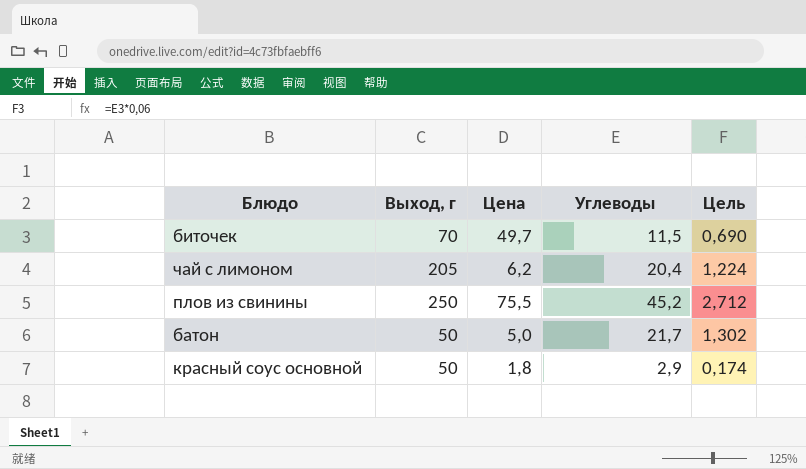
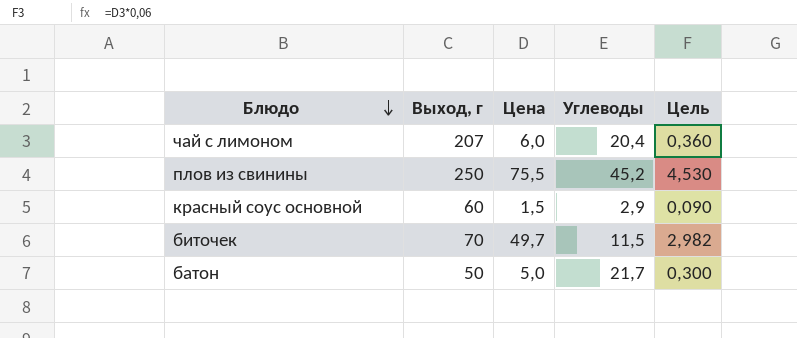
row order: none -> Блюдо descending
column Цель | formula: [Углеводы] * 0,06 -> [Цена] * 0,06
чай с лимоном | Выход, г: 205 -> 207
чай с лимоном | Цена: 6,2 -> 6,0
красный соус основной | Выход, г: 50 -> 60
красный соус основной | Цена: 1,8 -> 1,5

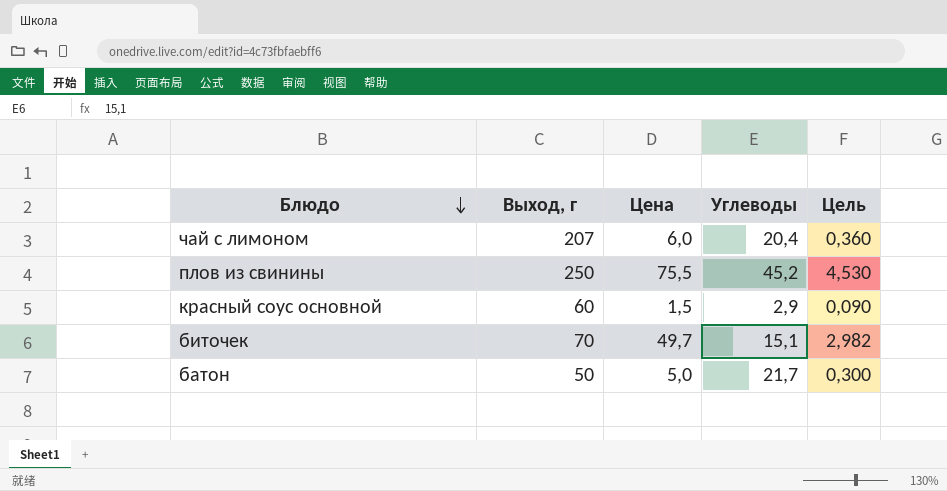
биточек | Углеводы: 11,5 -> 15,1

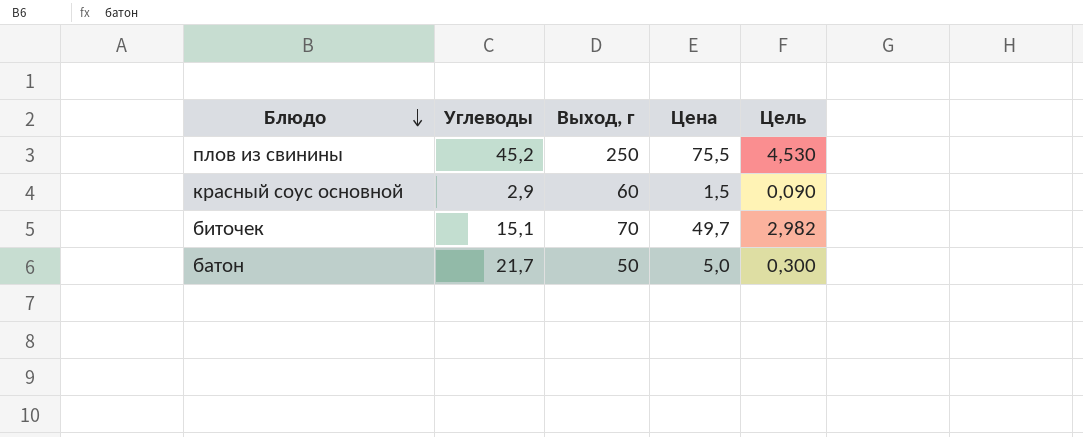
column Углеводы | position: 4 -> 2
row чай с лимоном: 207 | 6,0 | 20,4 | 0,360 -> none

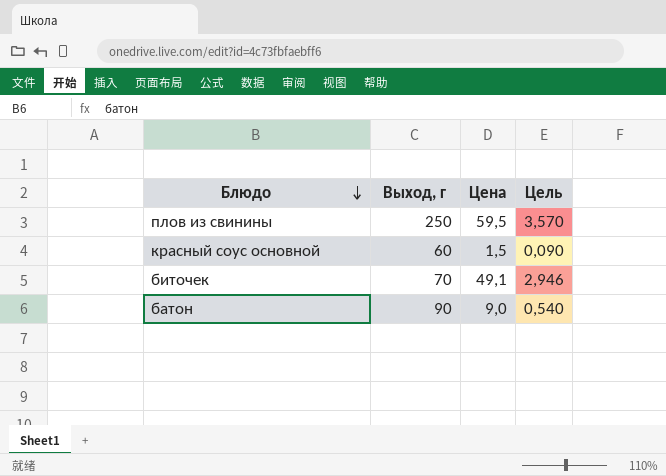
column Углеводы | position: 2 -> none
плов из свинины | Цена: 75,5 -> 59,5
плов из свинины | Цель: 4,530 -> 3,570
биточек | Цена: 49,7 -> 49,1
биточек | Цель: 2,982 -> 2,946
батон | Выход, г: 50 -> 90
батон | Цена: 5,0 -> 9,0
батон | Цель: 0,300 -> 0,540

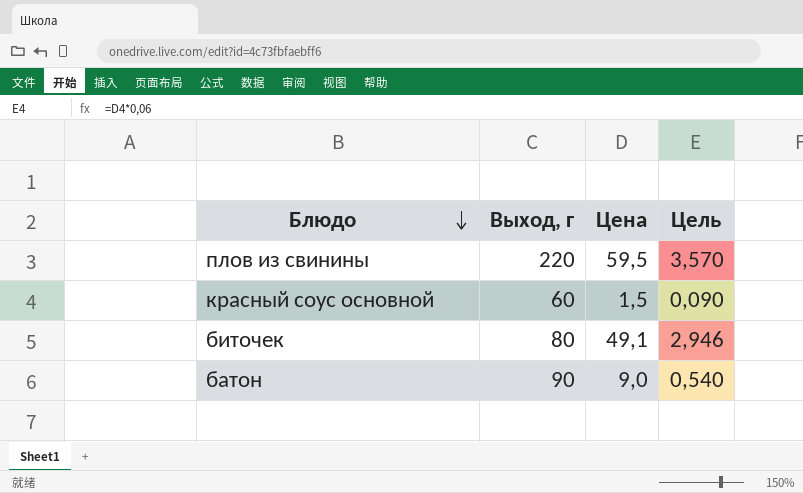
плов из свинины | Выход, г: 250 -> 220
биточек | Выход, г: 70 -> 80

